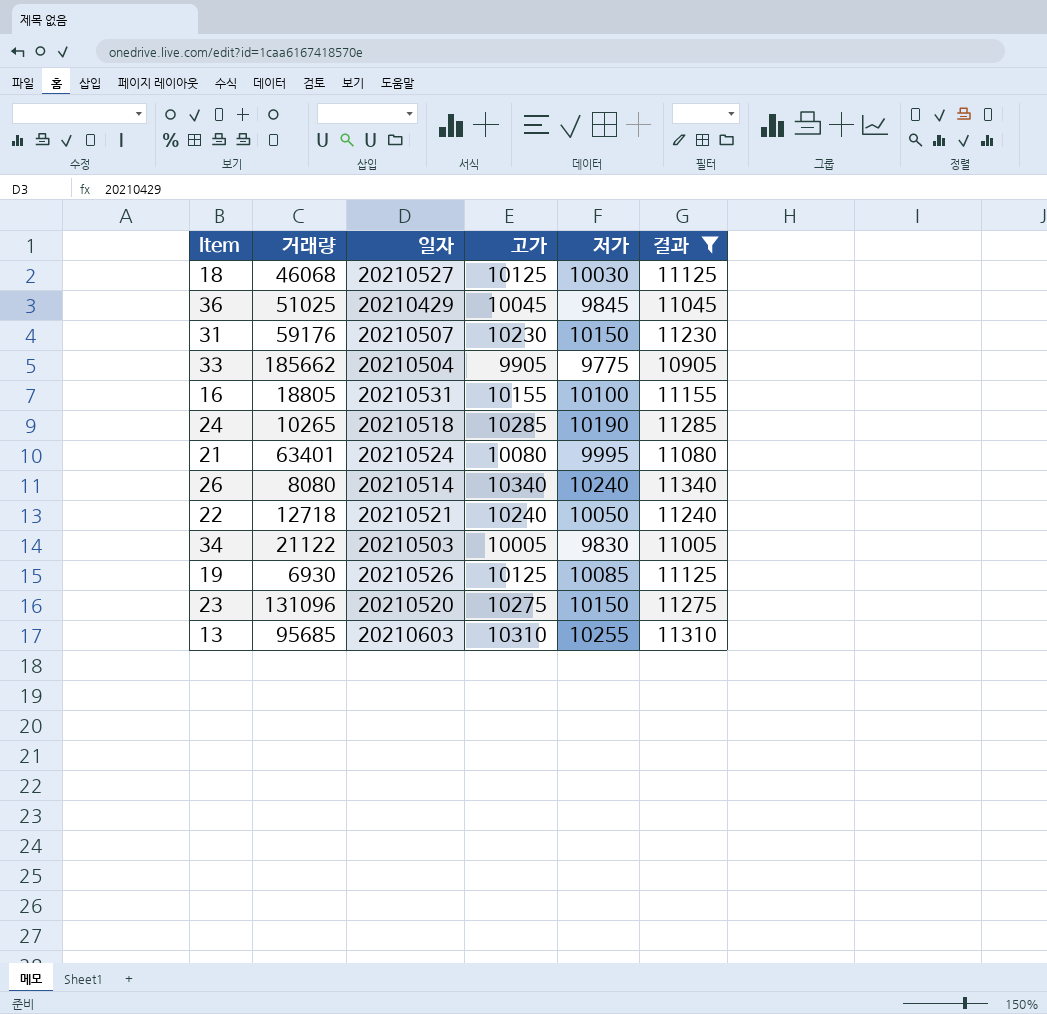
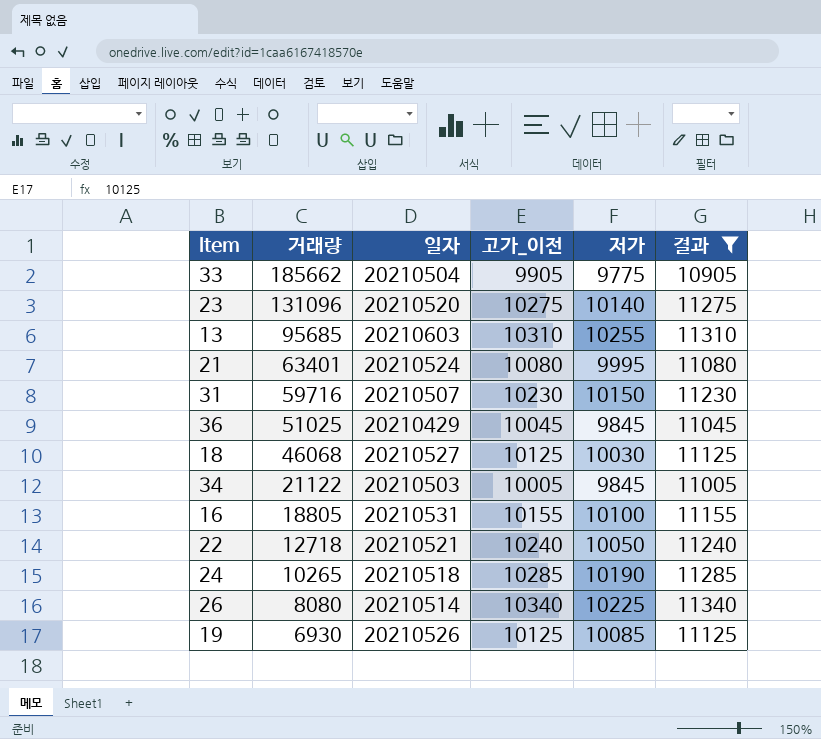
row order: none -> 거래량 descending
column name: 고가 -> 고가_이전
23 | 저가: 10150 -> 10140
31 | 거래량: 59176 -> 59716
34 | 저가: 9830 -> 9845
26 | 저가: 10240 -> 10225

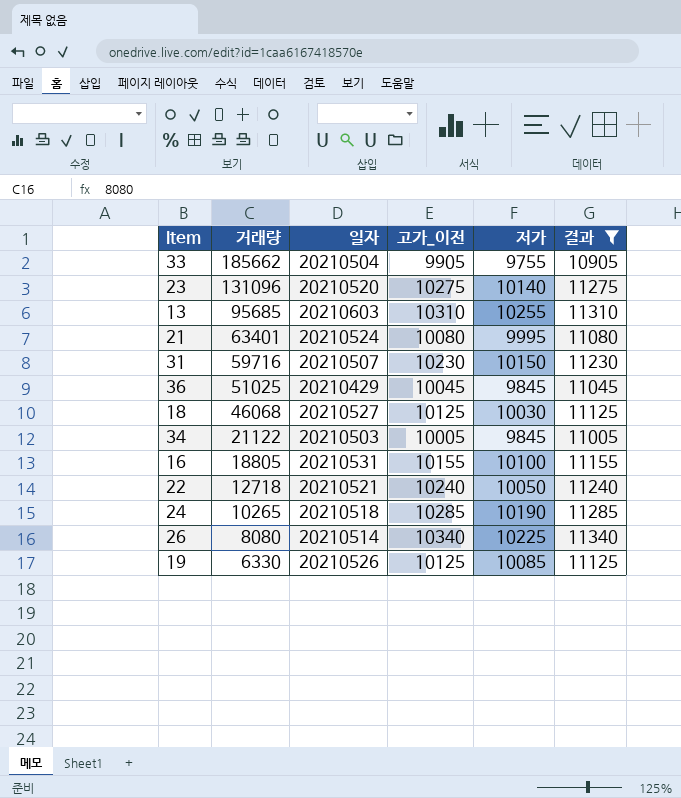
33 | 저가: 9775 -> 9755
19 | 거래량: 6930 -> 6330

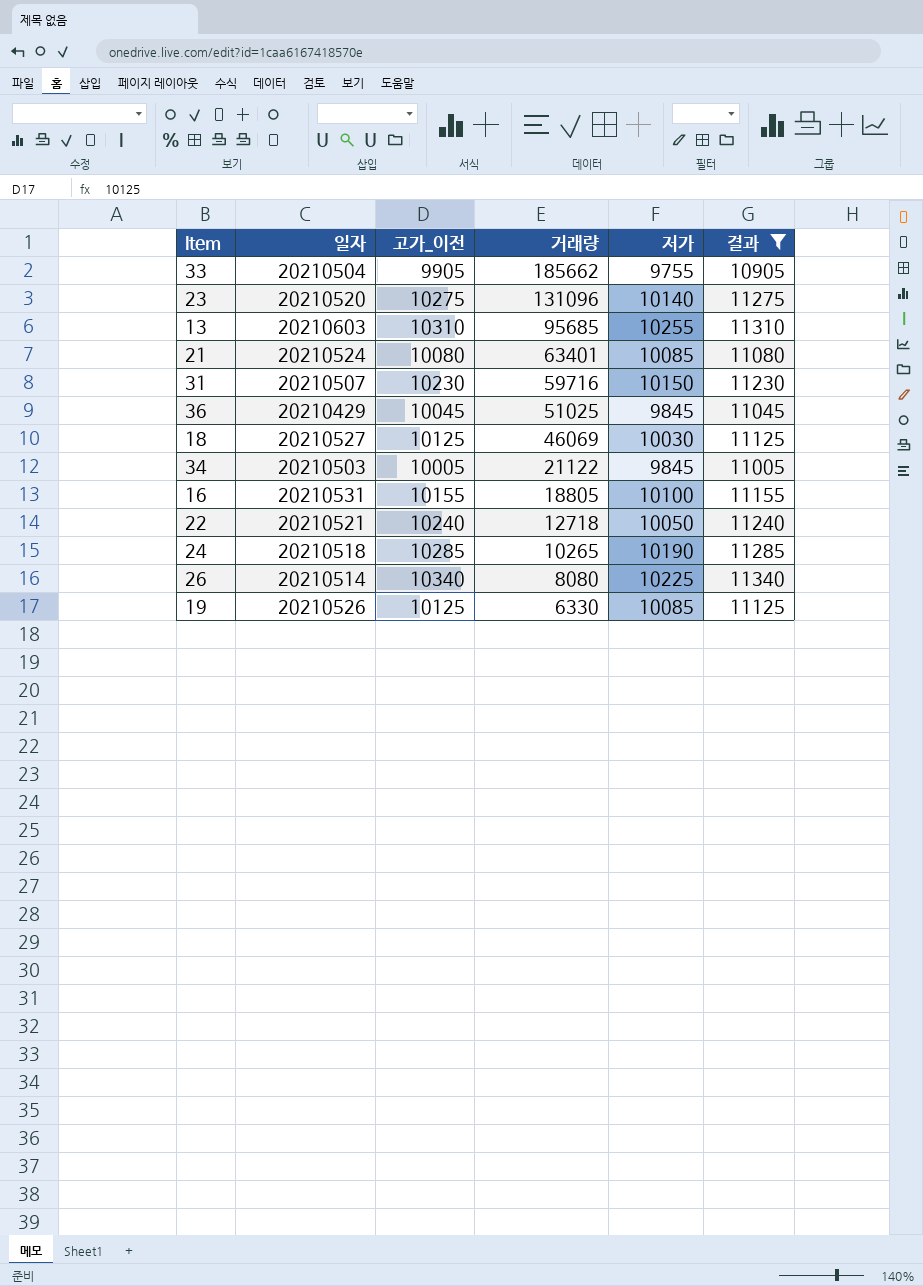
column 거래량 | position: 2 -> 4
21 | 저가: 9995 -> 10085
18 | 거래량: 46068 -> 46069

